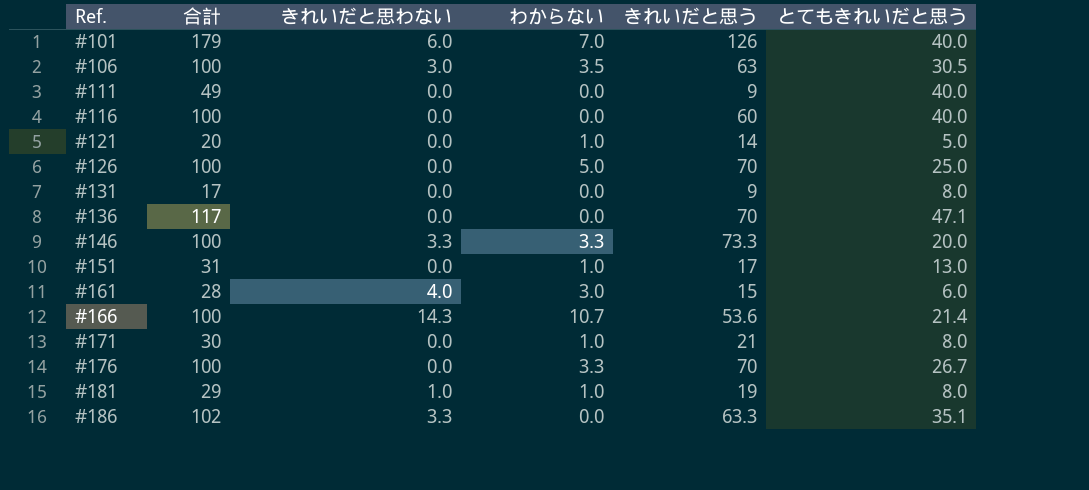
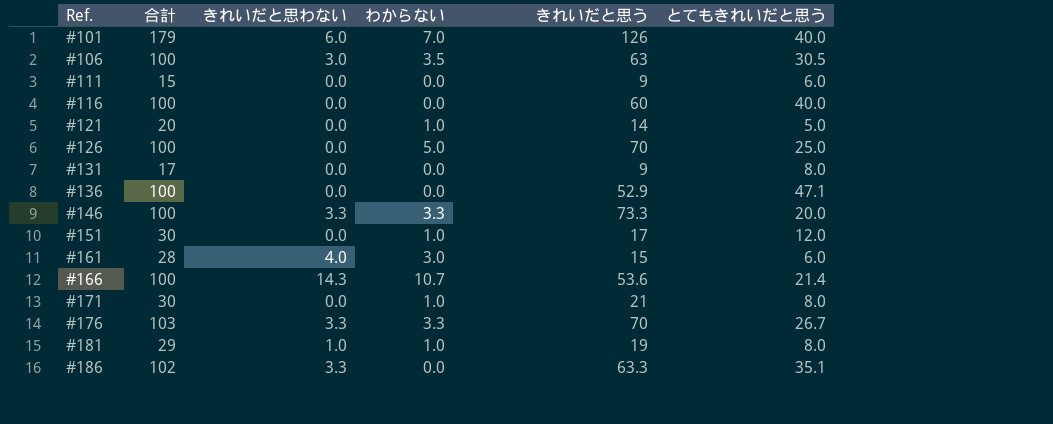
#111 | 合計: 49 -> 15
#111 | とてもきれいだと思う: 40.0 -> 6.0
#136 | 合計: 117 -> 100
#136 | きれいだと思う: 70 -> 52.9
#151 | 合計: 31 -> 30
#151 | とてもきれいだと思う: 13.0 -> 12.0
#176 | 合計: 100 -> 103
#176 | きれいだと思わない: 0.0 -> 3.3

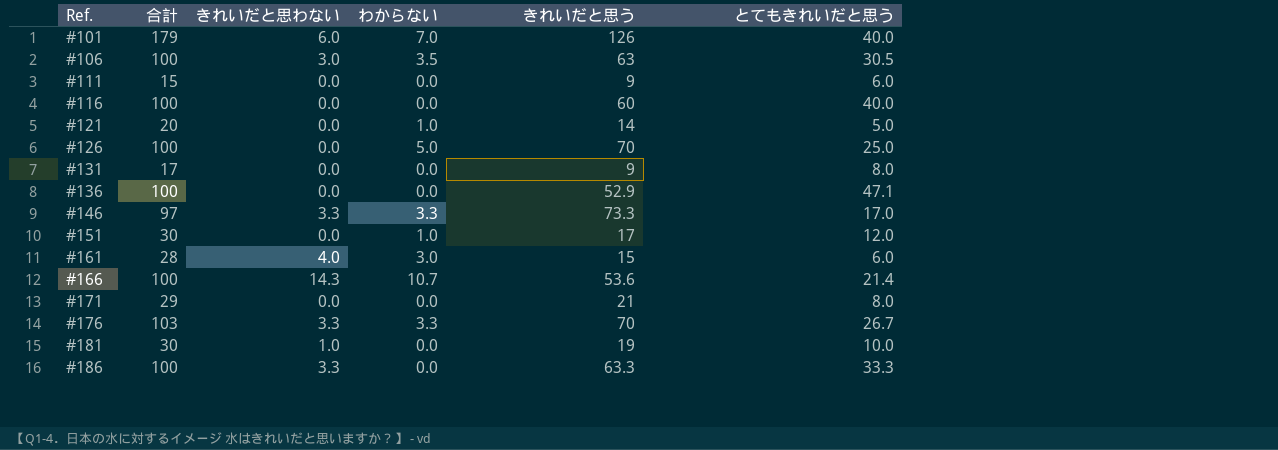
#146 | 合計: 100 -> 97
#146 | とてもきれいだと思う: 20.0 -> 17.0
#171 | 合計: 30 -> 29
#171 | わからない: 1.0 -> 0.0
#181 | 合計: 29 -> 30
#181 | わからない: 1.0 -> 0.0
#181 | とてもきれいだと思う: 8.0 -> 10.0
#186 | 合計: 102 -> 100
#186 | とてもきれいだと思う: 35.1 -> 33.3

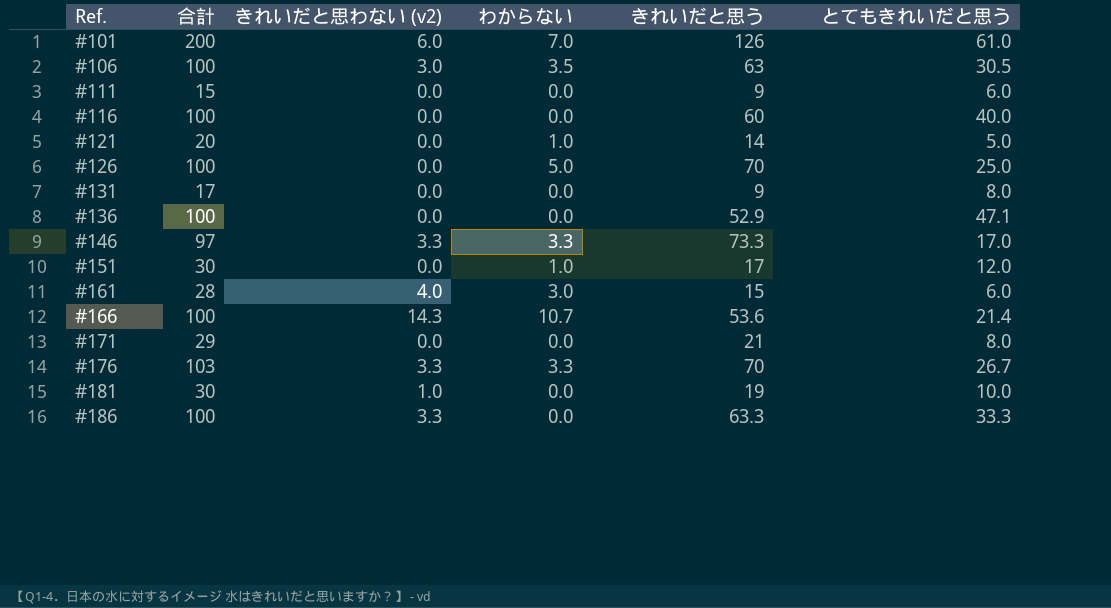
column name: きれいだと思わない -> きれいだと思わない (v2)
#101 | 合計: 179 -> 200
#101 | とてもきれいだと思う: 40.0 -> 61.0

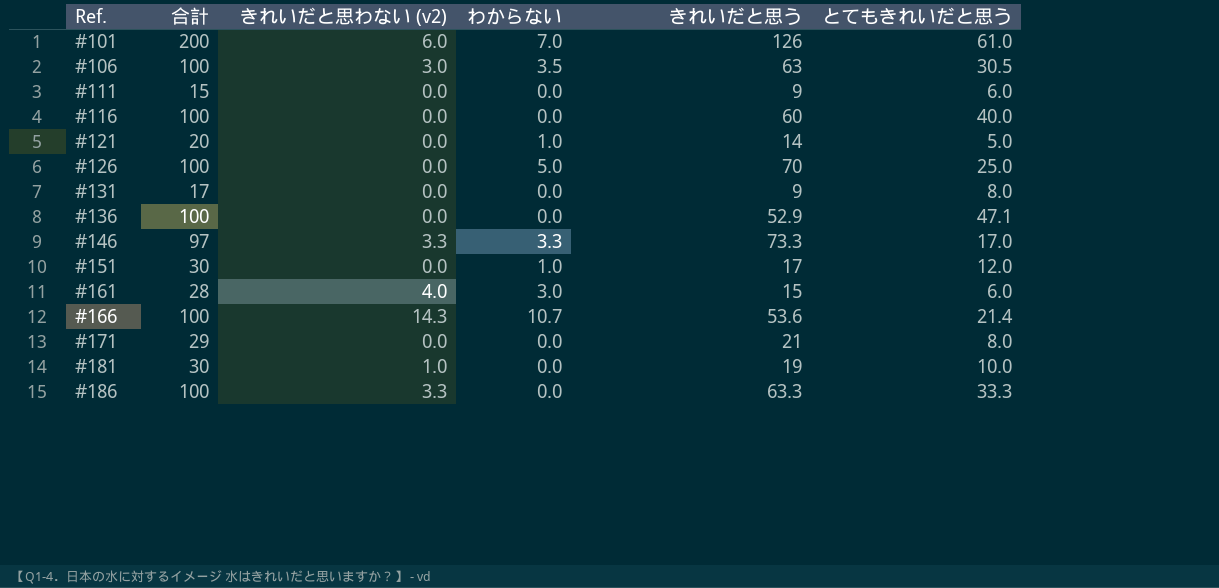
row #176: 103 | 3.3 | 3.3 | 70 | 26.7 -> none

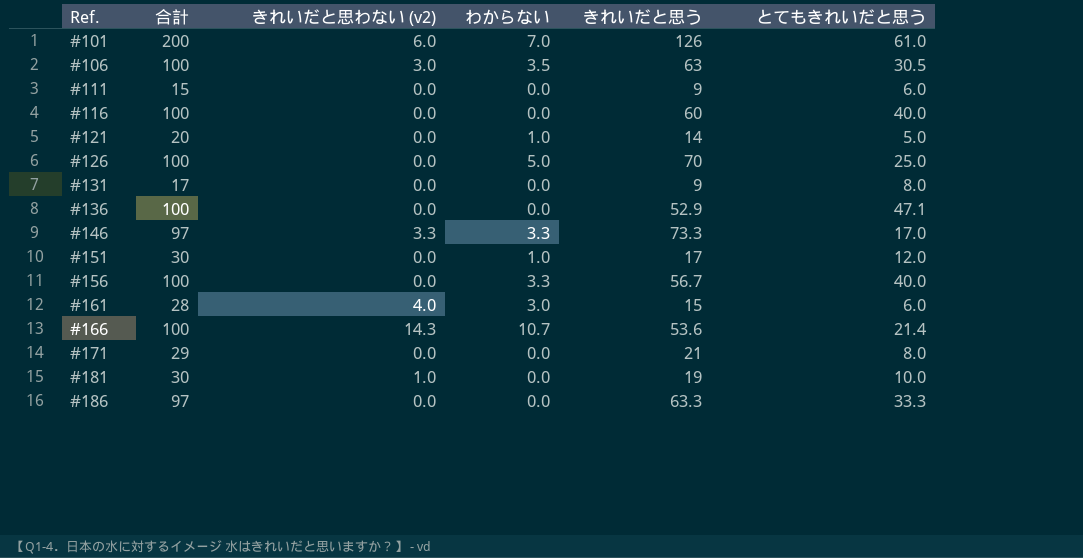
row #156: none -> 100 | 0.0 | 3.3 | 56.7 | 40.0
#186 | 合計: 100 -> 97
#186 | きれいだと思わない (v2): 3.3 -> 0.0

